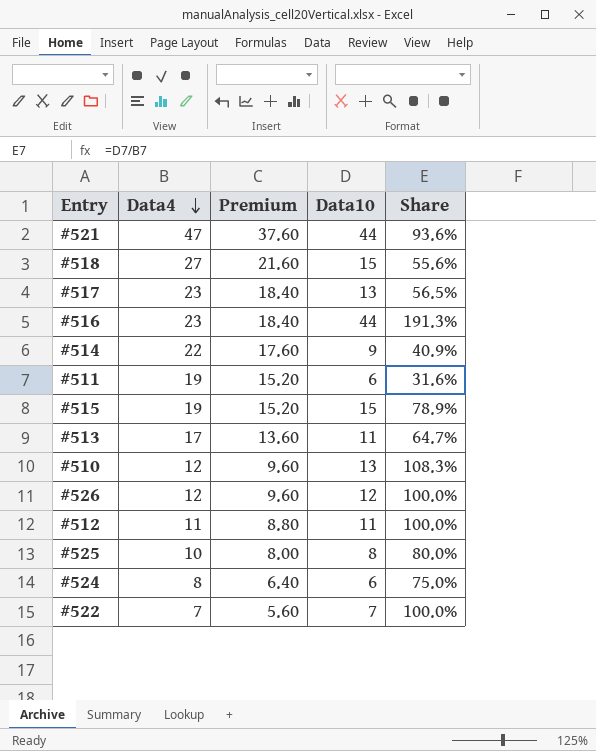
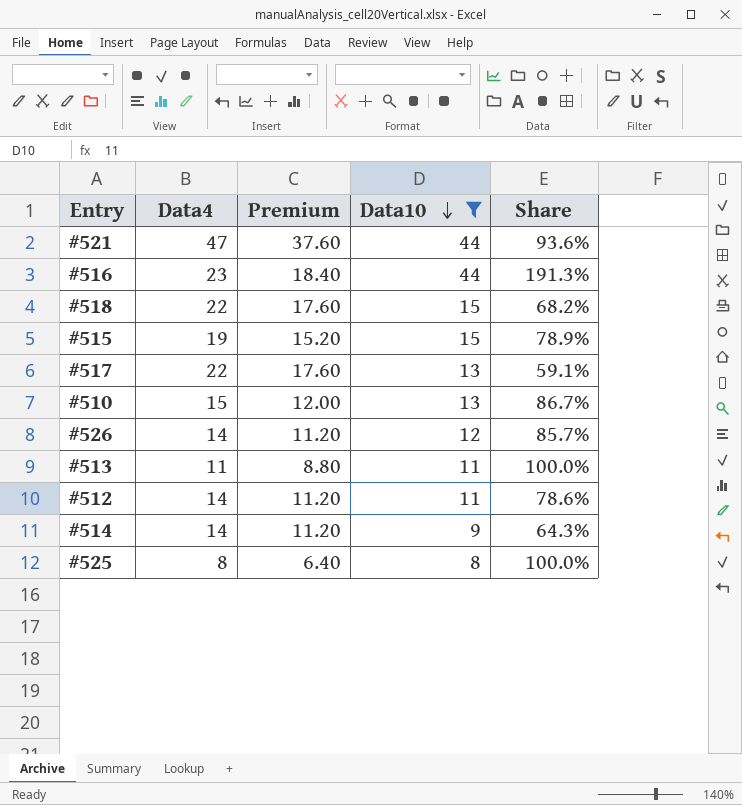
filter: none -> Data10 >= 8
row order: Data4 descending -> Data10 descending
#518 | Data4: 27 -> 22
#518 | Premium: 21.60 -> 17.60
#518 | Share: 55.6% -> 68.2%
#517 | Data4: 23 -> 22
#517 | Premium: 18.40 -> 17.60
#517 | Share: 56.5% -> 59.1%
#510 | Data4: 12 -> 15
#510 | Premium: 9.60 -> 12.00
#510 | Share: 108.3% -> 86.7%
#526 | Data4: 12 -> 14
#526 | Premium: 9.60 -> 11.20
#526 | Share: 100.0% -> 85.7%
#513 | Data4: 17 -> 11
#513 | Premium: 13.60 -> 8.80
#513 | Share: 64.7% -> 100.0%
#512 | Data4: 11 -> 14
#512 | Premium: 8.80 -> 11.20
#512 | Share: 100.0% -> 78.6%
#514 | Data4: 22 -> 14
#514 | Premium: 17.60 -> 11.20
#514 | Share: 40.9% -> 64.3%
#525 | Data4: 10 -> 8
#525 | Premium: 8.00 -> 6.40
#525 | Share: 80.0% -> 100.0%

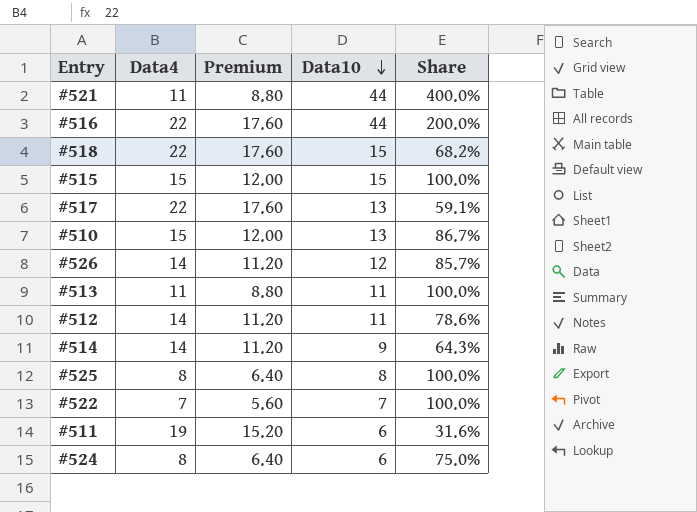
filter: Data10 >= 8 -> none
#521 | Data4: 47 -> 11
#521 | Premium: 37.60 -> 8.80
#521 | Share: 93.6% -> 400.0%
#516 | Data4: 23 -> 22
#516 | Premium: 18.40 -> 17.60
#516 | Share: 191.3% -> 200.0%
#515 | Data4: 19 -> 15
#515 | Premium: 15.20 -> 12.00
#515 | Share: 78.9% -> 100.0%

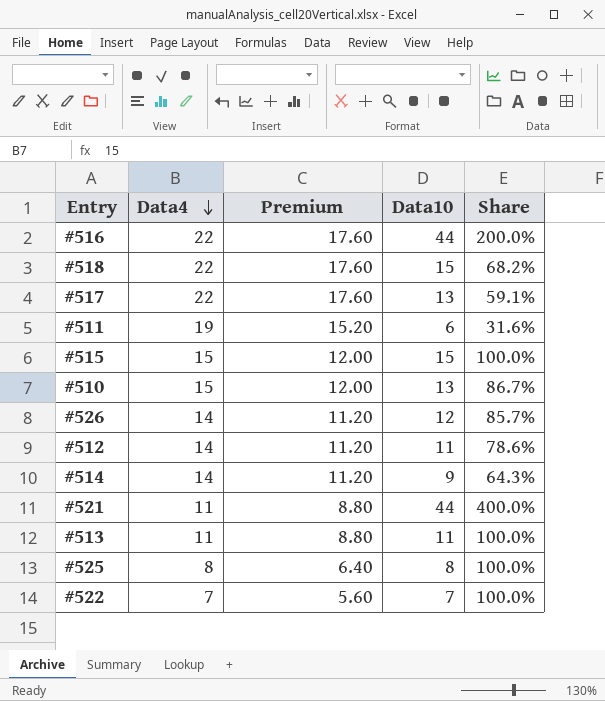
row order: Data10 descending -> Data4 descending
row #524: 8 | 6.40 | 6 | 75.0% -> none

